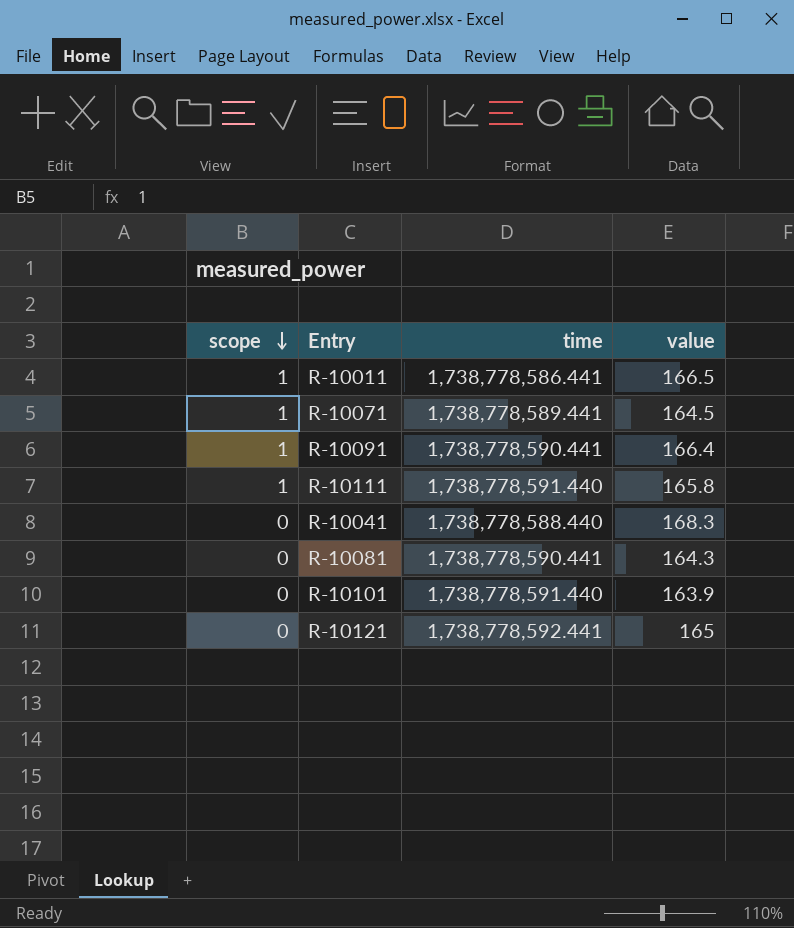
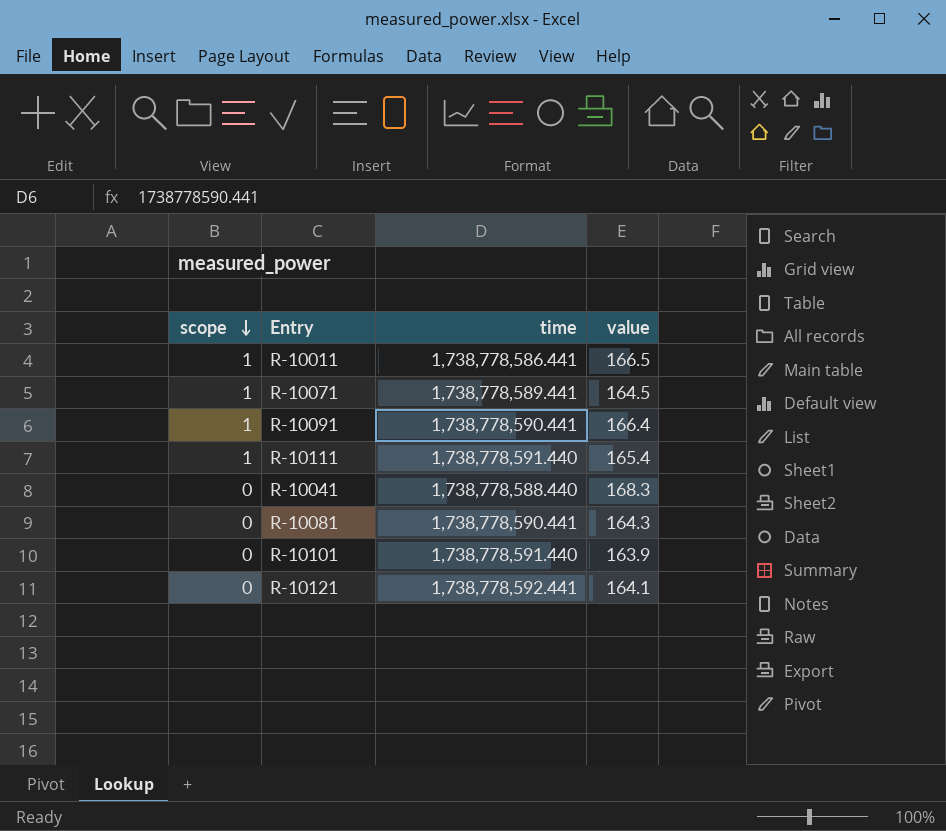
R-10111 | value: 165.8 -> 165.4
R-10121 | value: 165 -> 164.1

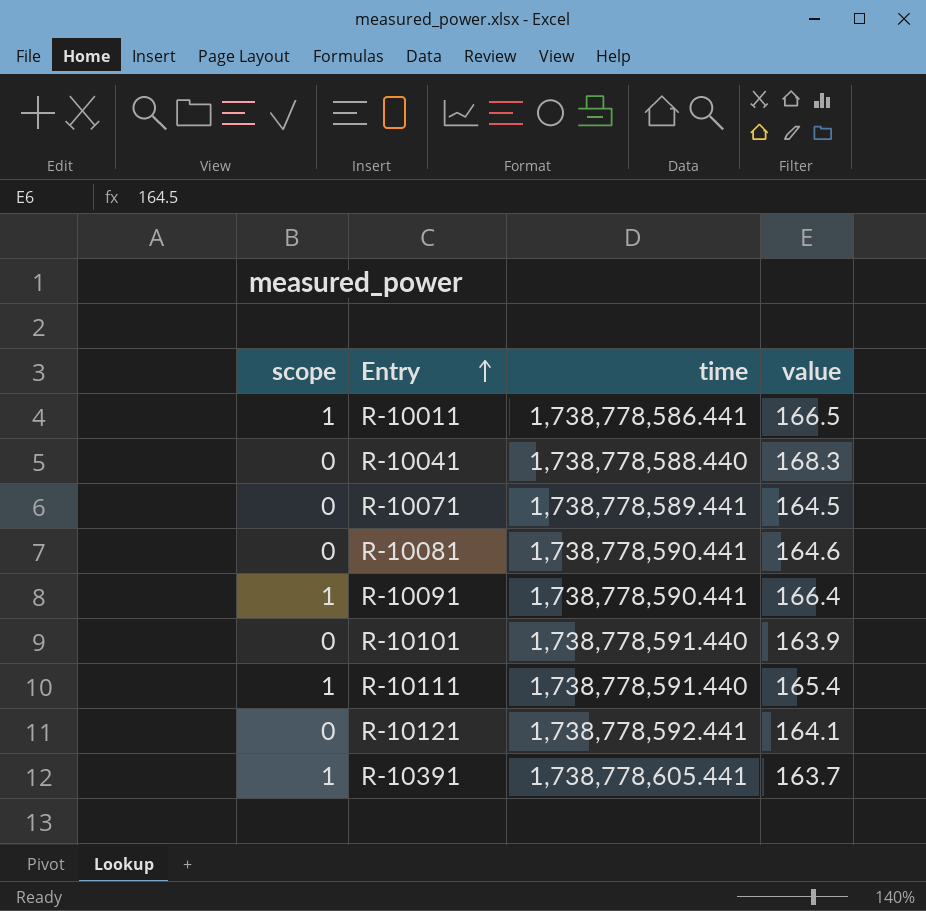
row order: scope descending -> Entry ascending
R-10071 | scope: 1 -> 0
R-10081 | value: 164.3 -> 164.6
row R-10391: none -> 1 | 1,738,778,605.441 | 163.7

